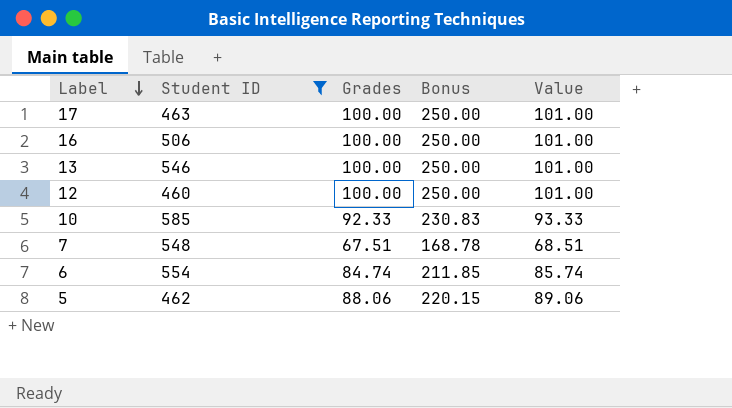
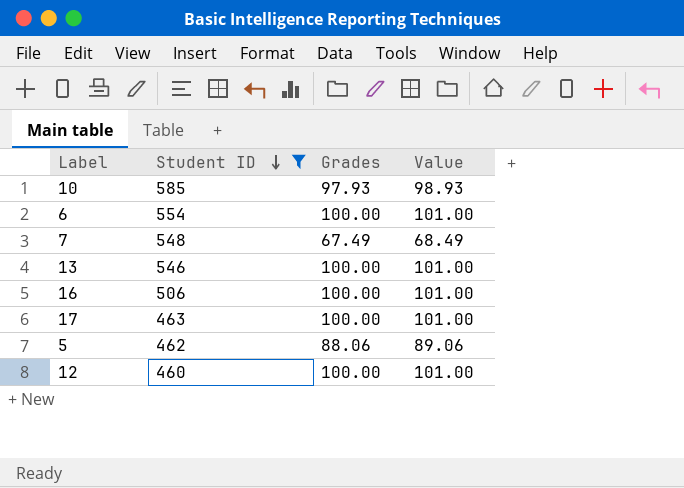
row order: Label descending -> Student ID descending
column Bonus | formula: [Grades] * 2.5 -> none
10 | Grades: 92.33 -> 97.93
10 | Value: 93.33 -> 98.93
6 | Grades: 84.74 -> 100.00
6 | Value: 85.74 -> 101.00
7 | Grades: 67.51 -> 67.49
7 | Value: 68.51 -> 68.49

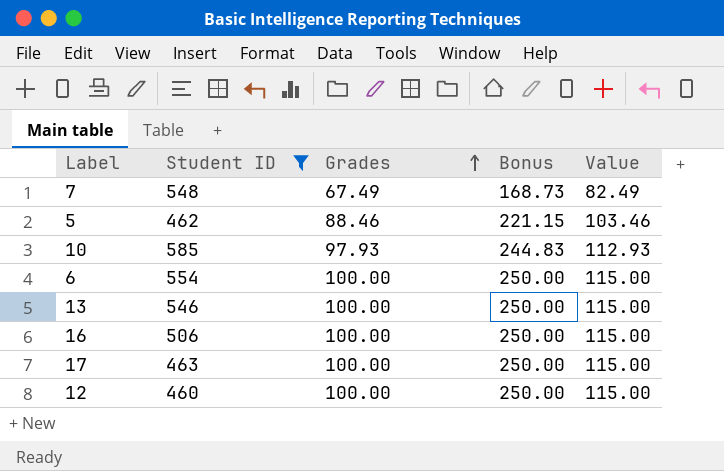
row order: Student ID descending -> Grades ascending
column Bonus | formula: none -> [Grades] * 2.5
column Value | formula: [Grades] + 1 -> [Grades] + 15
5 | Grades: 88.06 -> 88.46

